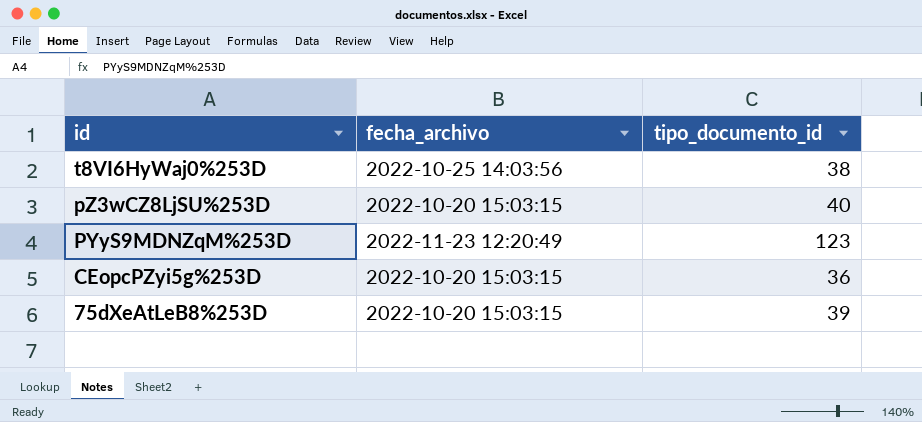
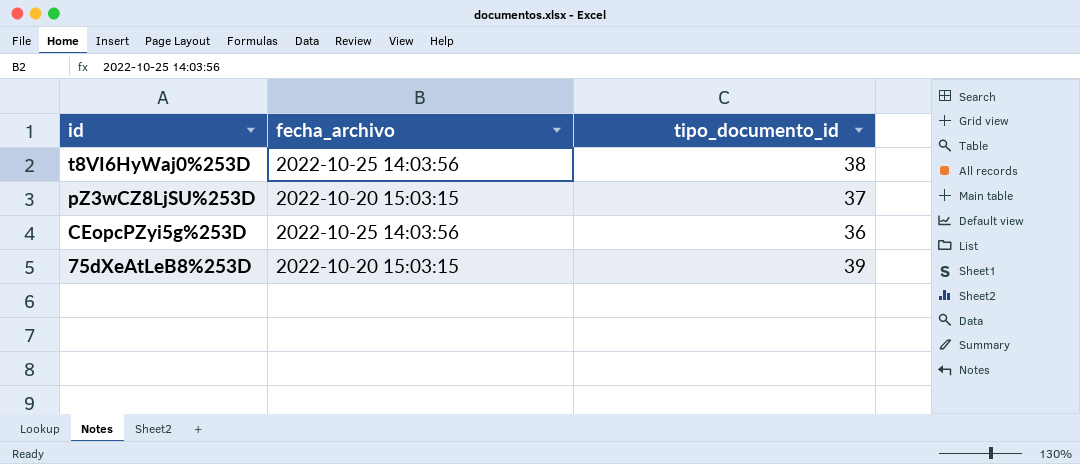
row PYyS9MDNZqM%253D: 2022-11-23 12:20:49 | 123 -> none
pZ3wCZ8LjSU%253D | tipo_documento_id: 40 -> 37
CEopcPZyi5g%253D | fecha_archivo: 2022-10-20 15:03:15 -> 2022-10-25 14:03:56

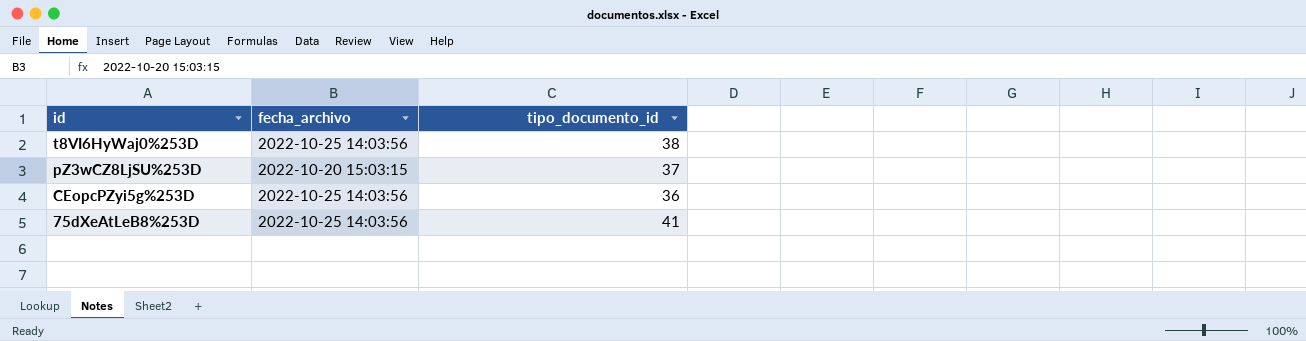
75dXeAtLeB8%253D | fecha_archivo: 2022-10-20 15:03:15 -> 2022-10-25 14:03:56
75dXeAtLeB8%253D | tipo_documento_id: 39 -> 41

